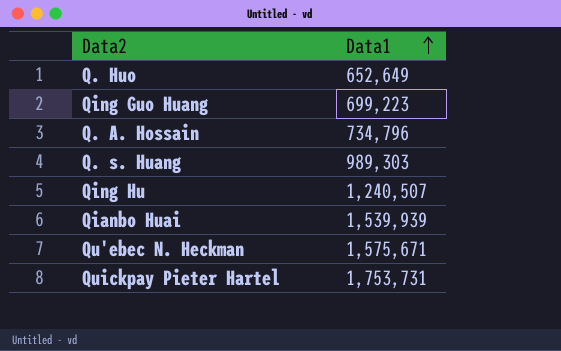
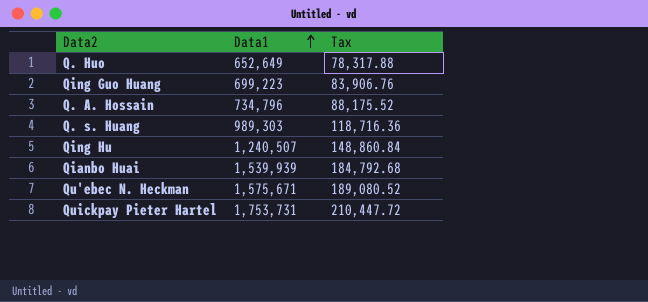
column Tax | formula: none -> [Data1] * 0.12

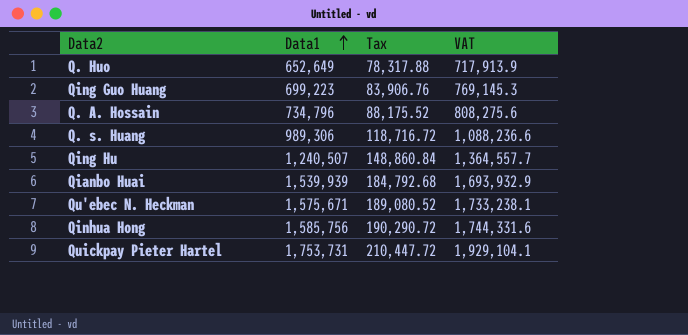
column VAT | formula: none -> [Data1] * 1.1
Q. s. Huang | Data1: 989,303 -> 989,306
Q. s. Huang | Tax: 118,716.36 -> 118,716.72
row Qinhua Hong: none -> 1,585,756 | 190,290.72 | 1,744,331.6

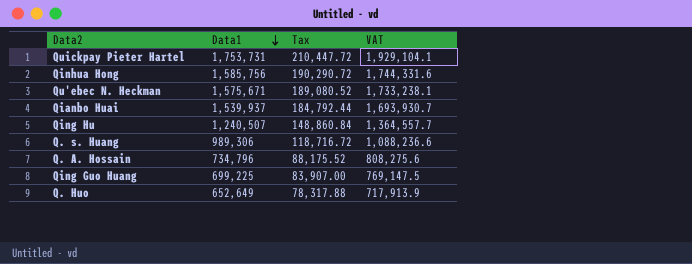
row order: Data1 ascending -> Data1 descending
Qianbo Huai | Data1: 1,539,939 -> 1,539,937
Qianbo Huai | Tax: 184,792.68 -> 184,792.44
Qianbo Huai | VAT: 1,693,932.9 -> 1,693,930.7
Qing Guo Huang | Data1: 699,223 -> 699,225
Qing Guo Huang | Tax: 83,906.76 -> 83,907.00
Qing Guo Huang | VAT: 769,145.3 -> 769,147.5

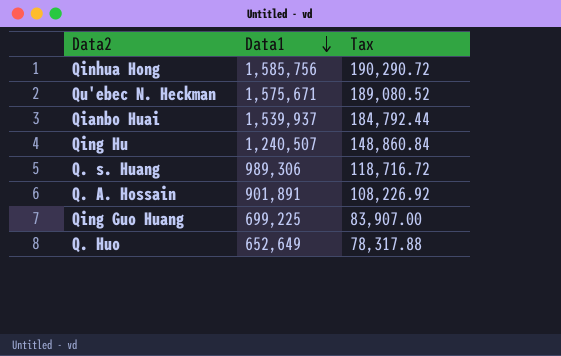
column VAT | formula: [Data1] * 1.1 -> none
row Quickpay Pieter Hartel: 1,753,731 | 210,447.72 | 1,929,104.1 -> none
Q. A. Hossain | Data1: 734,796 -> 901,891
Q. A. Hossain | Tax: 88,175.52 -> 108,226.92

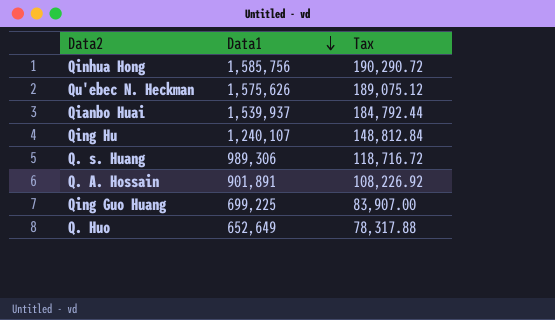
Qu'ebec N. Heckman | Data1: 1,575,671 -> 1,575,626
Qu'ebec N. Heckman | Tax: 189,080.52 -> 189,075.12
Qing Hu | Data1: 1,240,507 -> 1,240,107
Qing Hu | Tax: 148,860.84 -> 148,812.84

